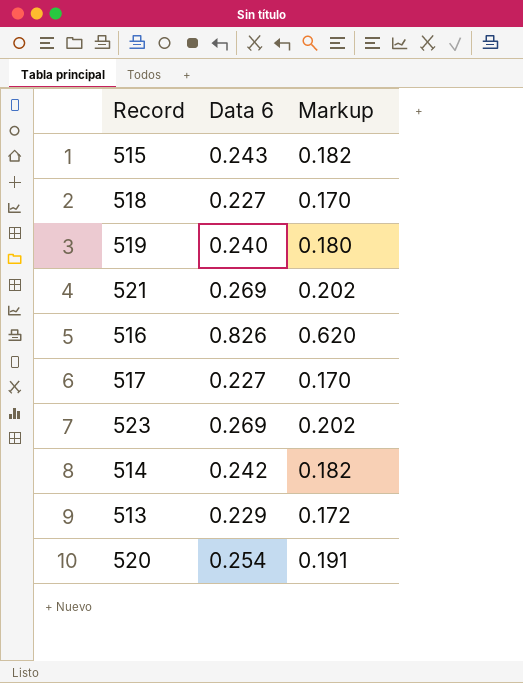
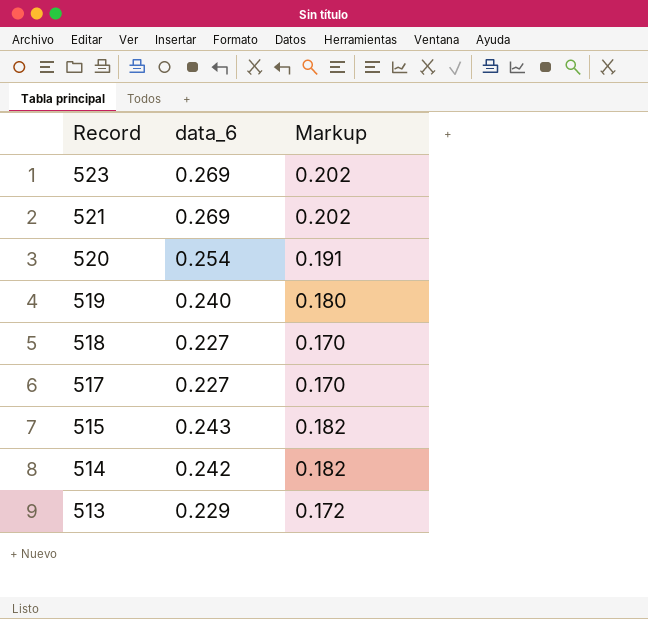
row order: none -> Record descending
column name: Data 6 -> data_6
row 516: 0.826 | 0.620 -> none

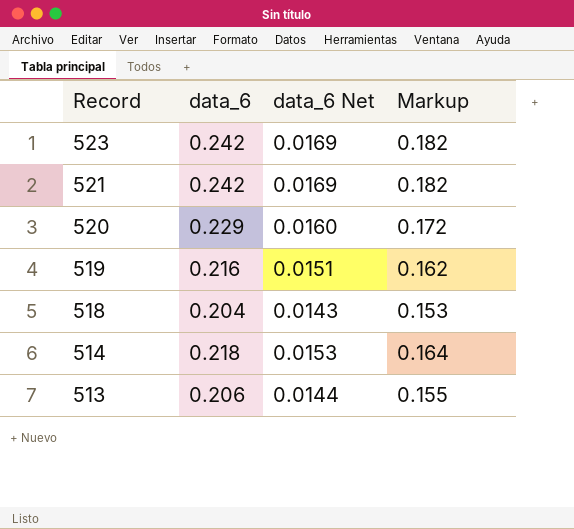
column data_6 Net | formula: none -> [data_6] * 0.07
row 517: 0.227 | 0.170 -> none
row 515: 0.243 | 0.182 -> none
523 | data_6: 0.269 -> 0.242
523 | Markup: 0.202 -> 0.182
521 | data_6: 0.269 -> 0.242
521 | Markup: 0.202 -> 0.182
520 | data_6: 0.254 -> 0.229
520 | Markup: 0.191 -> 0.172
519 | data_6: 0.240 -> 0.216
519 | Markup: 0.180 -> 0.162
518 | data_6: 0.227 -> 0.204
518 | Markup: 0.170 -> 0.153
514 | data_6: 0.242 -> 0.218
514 | Markup: 0.182 -> 0.164
513 | data_6: 0.229 -> 0.206
513 | Markup: 0.172 -> 0.155

